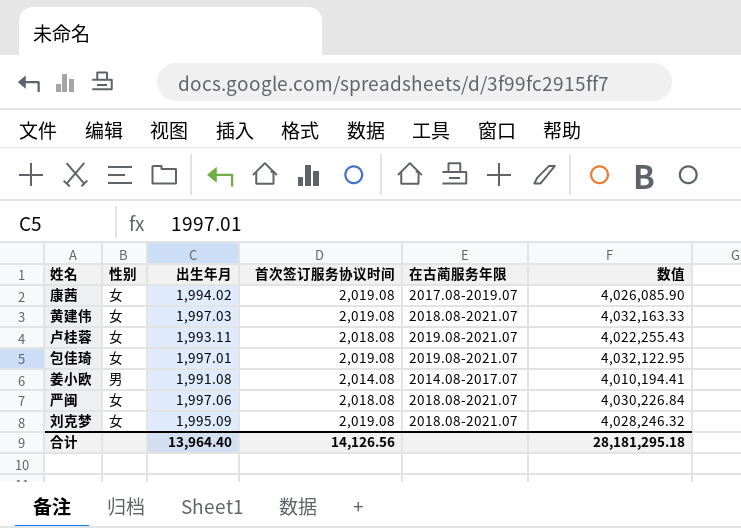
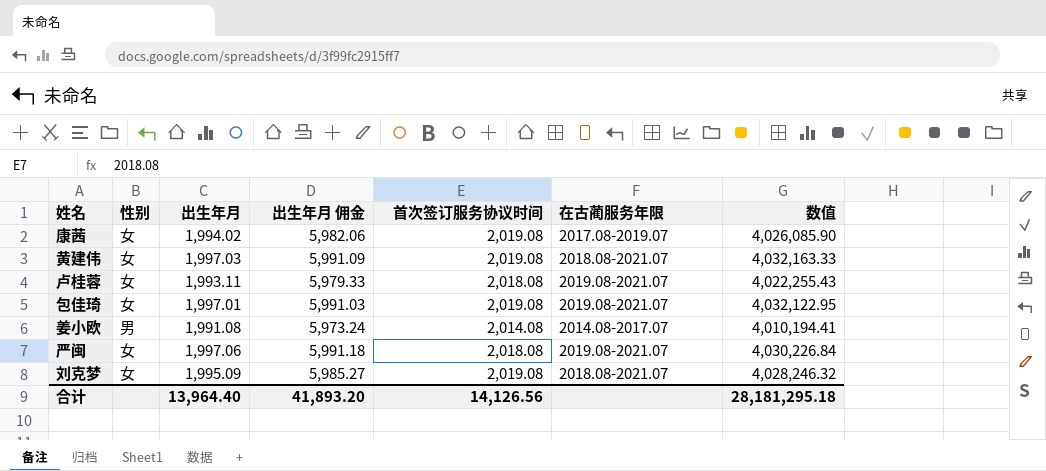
column 出生年月 佣金 | formula: none -> [出生年月] * 3
严闽 | 在古蔺服务年限: 2018.08-2021.07 -> 2019.08-2021.07

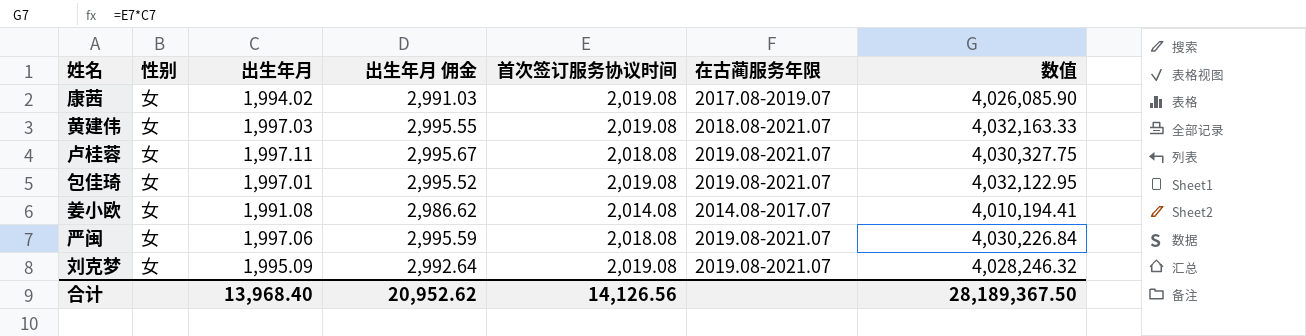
column 出生年月 佣金 | formula: [出生年月] * 3 -> [出生年月] * 1.5
卢桂蓉 | 出生年月: 1,993.11 -> 1,997.11
卢桂蓉 | 数值: 4,022,255.43 -> 4,030,327.75
姜小欧 | 性别: 男 -> 女
刘克梦 | 在古蔺服务年限: 2018.08-2021.07 -> 2019.08-2021.07
合计 | 出生年月: 13,964.40 -> 13,968.40
合计 | 出生年月 佣金: 41,893.20 -> 20,952.62
合计 | 数值: 28,181,295.18 -> 28,189,367.50

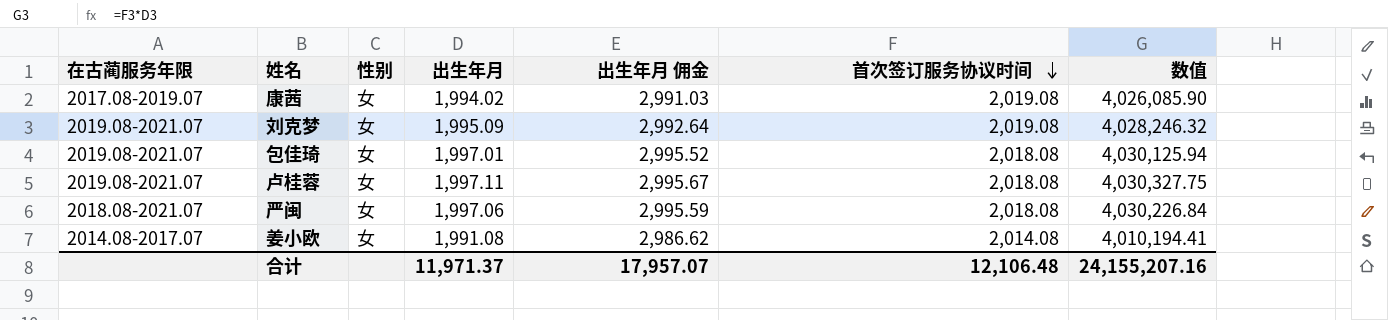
row order: none -> 首次签订服务协议时间 descending
column 在古蔺服务年限 | position: 6 -> 1
row 黄建伟: 女 | 1,997.03 | 2,995.55 | 2,019.08 | 2018.08-2021.07 | 4,032,163.33 -> none
包佳琦 | 首次签订服务协议时间: 2,019.08 -> 2,018.08
包佳琦 | 数值: 4,032,122.95 -> 4,030,125.94
严闽 | 在古蔺服务年限: 2019.08-2021.07 -> 2018.08-2021.07
合计 | 出生年月: 13,968.40 -> 11,971.37
合计 | 出生年月 佣金: 20,952.62 -> 17,957.07
合计 | 首次签订服务协议时间: 14,126.56 -> 12,106.48
合计 | 数值: 28,189,367.50 -> 24,155,207.16

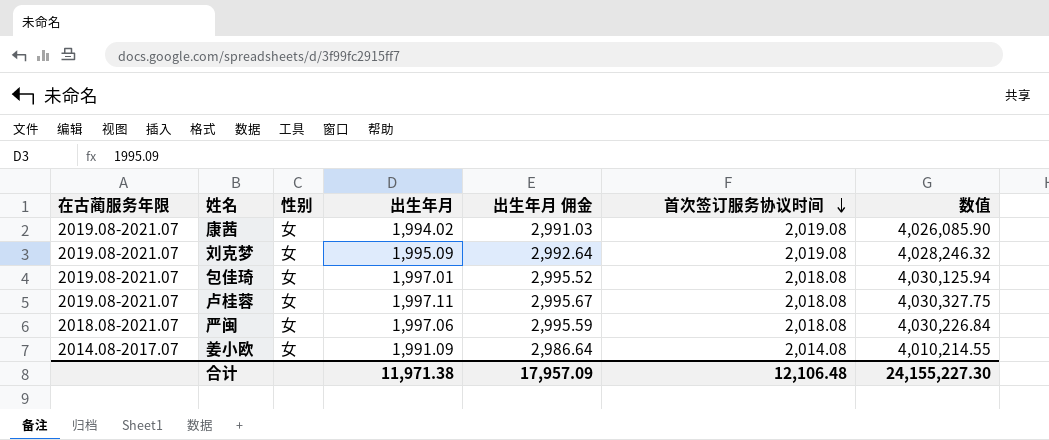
康茜 | 在古蔺服务年限: 2017.08-2019.07 -> 2019.08-2021.07
姜小欧 | 出生年月: 1,991.08 -> 1,991.09
姜小欧 | 出生年月 佣金: 2,986.62 -> 2,986.64
姜小欧 | 数值: 4,010,194.41 -> 4,010,214.55
合计 | 出生年月: 11,971.37 -> 11,971.38
合计 | 出生年月 佣金: 17,957.07 -> 17,957.09
合计 | 数值: 24,155,207.16 -> 24,155,227.30

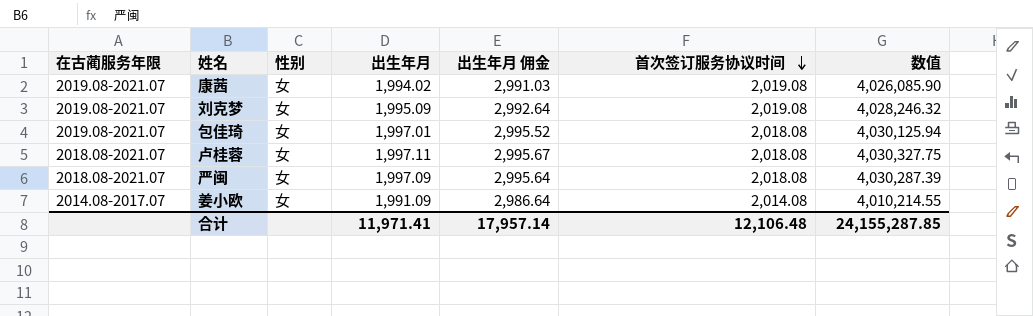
卢桂蓉 | 在古蔺服务年限: 2019.08-2021.07 -> 2018.08-2021.07
严闽 | 出生年月: 1,997.06 -> 1,997.09
严闽 | 出生年月 佣金: 2,995.59 -> 2,995.64
严闽 | 数值: 4,030,226.84 -> 4,030,287.39
合计 | 出生年月: 11,971.38 -> 11,971.41
合计 | 出生年月 佣金: 17,957.09 -> 17,957.14
合计 | 数值: 24,155,227.30 -> 24,155,287.85

